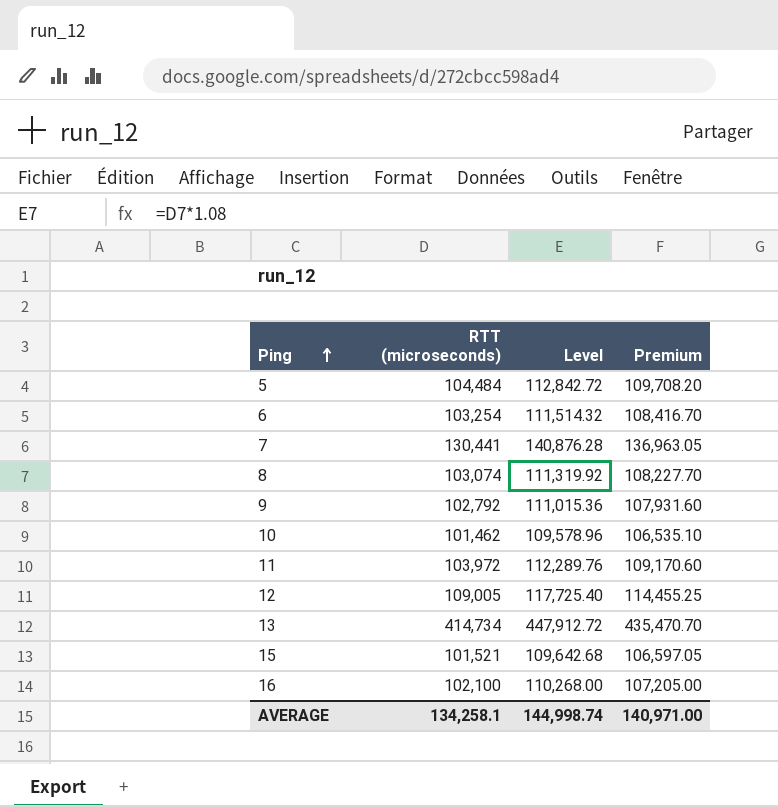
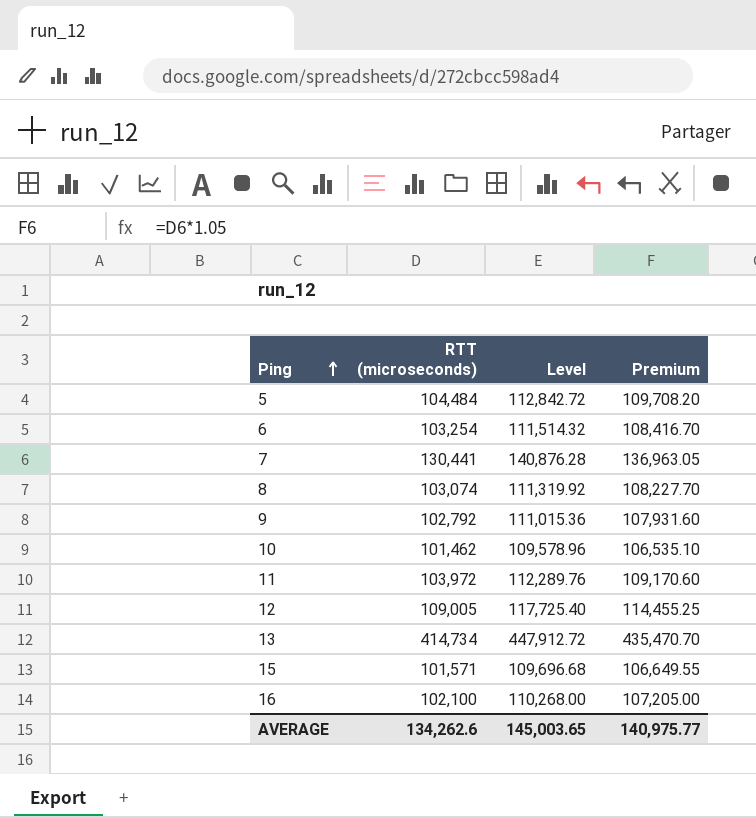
15 | RTT (microseconds): 101,521 -> 101,571
15 | Level: 109,642.68 -> 109,696.68
15 | Premium: 106,597.05 -> 106,649.55
AVERAGE | RTT (microseconds): 134,258.1 -> 134,262.6
AVERAGE | Level: 144,998.74 -> 145,003.65
AVERAGE | Premium: 140,971.00 -> 140,975.77

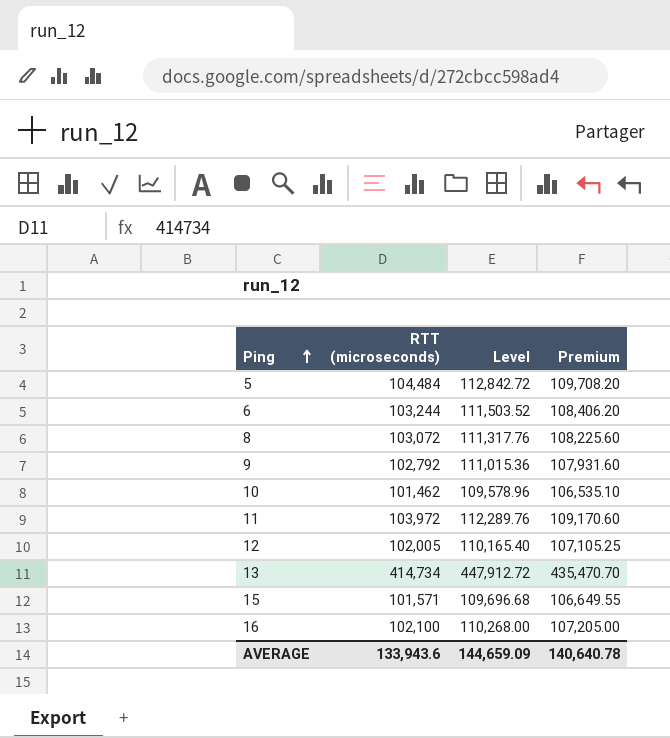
row 7: 130,441 | 140,876.28 | 136,963.05 -> none
6 | RTT (microseconds): 103,254 -> 103,244
6 | Level: 111,514.32 -> 111,503.52
6 | Premium: 108,416.70 -> 108,406.20
8 | RTT (microseconds): 103,074 -> 103,072
8 | Level: 111,319.92 -> 111,317.76
8 | Premium: 108,227.70 -> 108,225.60
12 | RTT (microseconds): 109,005 -> 102,005
12 | Level: 117,725.40 -> 110,165.40
12 | Premium: 114,455.25 -> 107,105.25
AVERAGE | RTT (microseconds): 134,262.6 -> 133,943.6
AVERAGE | Level: 145,003.65 -> 144,659.09
AVERAGE | Premium: 140,975.77 -> 140,640.78

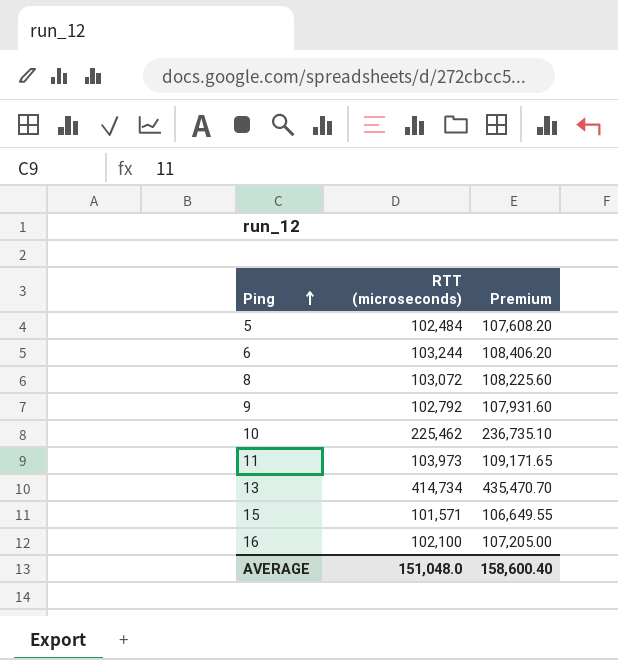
column Level | formula: [RTT (microseconds)] * 1.08 -> none
row 12: 102,005 | 110,165.40 | 107,105.25 -> none
5 | RTT (microseconds): 104,484 -> 102,484
5 | Premium: 109,708.20 -> 107,608.20
10 | RTT (microseconds): 101,462 -> 225,462
10 | Premium: 106,535.10 -> 236,735.10
11 | RTT (microseconds): 103,972 -> 103,973
11 | Premium: 109,170.60 -> 109,171.65
AVERAGE | RTT (microseconds): 133,943.6 -> 151,048.0
AVERAGE | Premium: 140,640.78 -> 158,600.40

